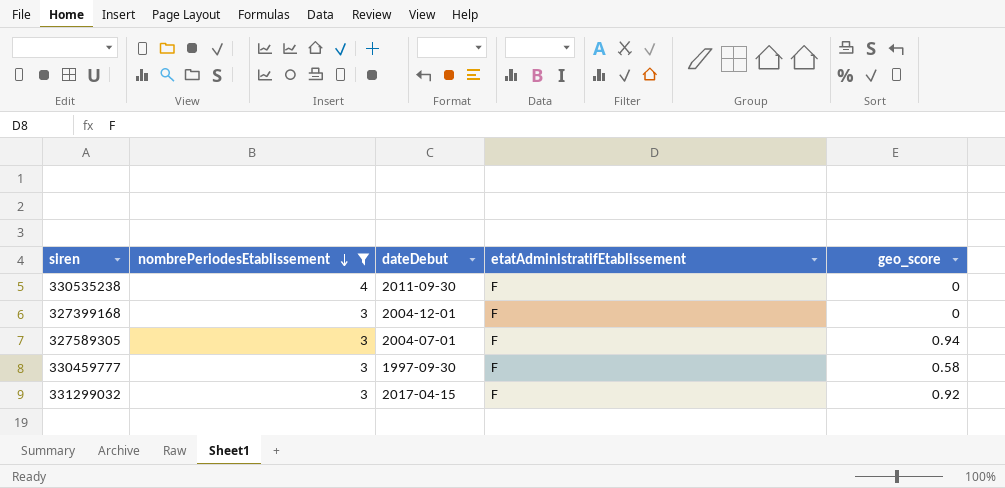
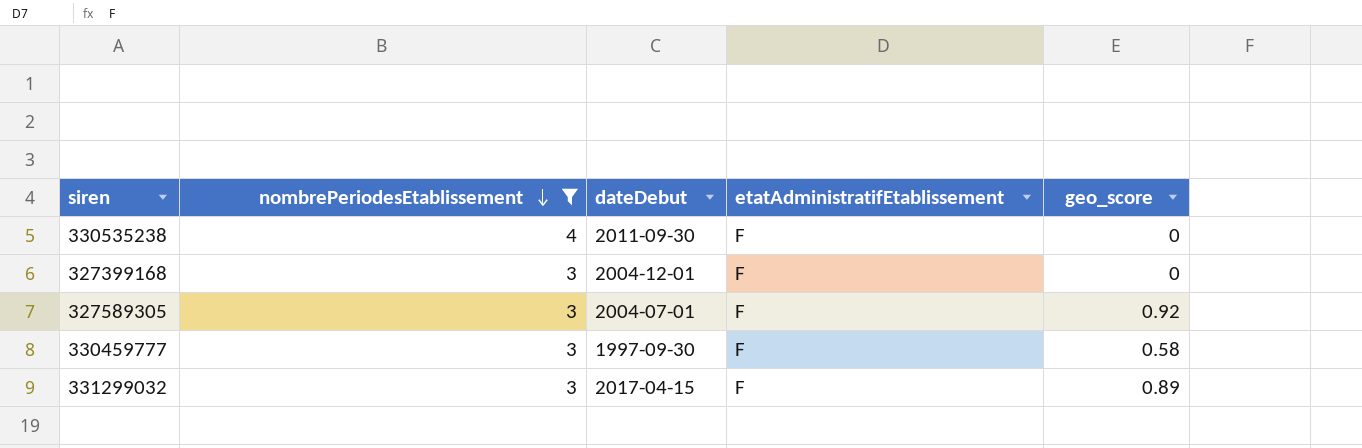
327589305 | geo_score: 0.94 -> 0.92
331299032 | geo_score: 0.92 -> 0.89

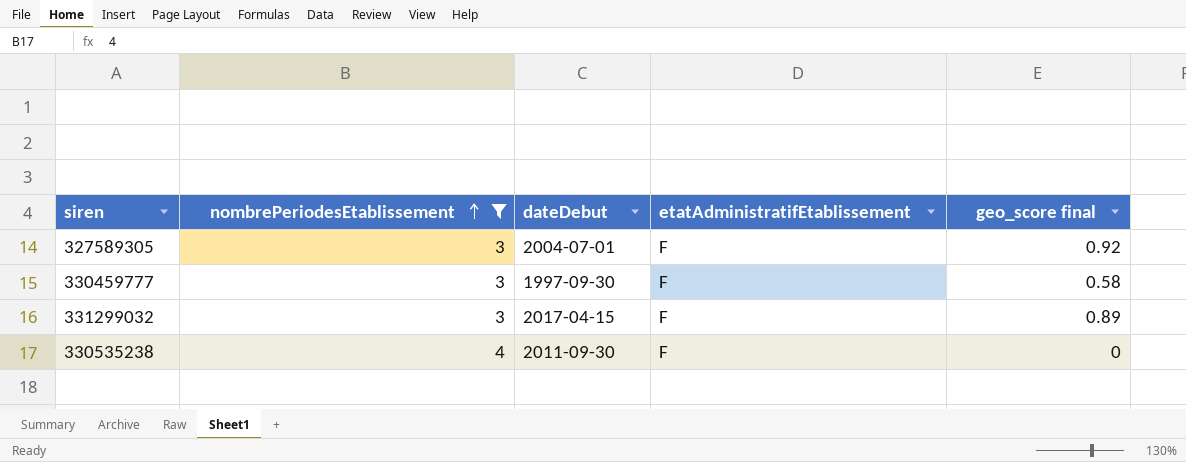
row order: nombrePeriodesEtablissement descending -> nombrePeriodesEtablissement ascending
column name: geo_score -> geo_score final
row 327399168: 3 | 2004-12-01 | F | 0 -> none

